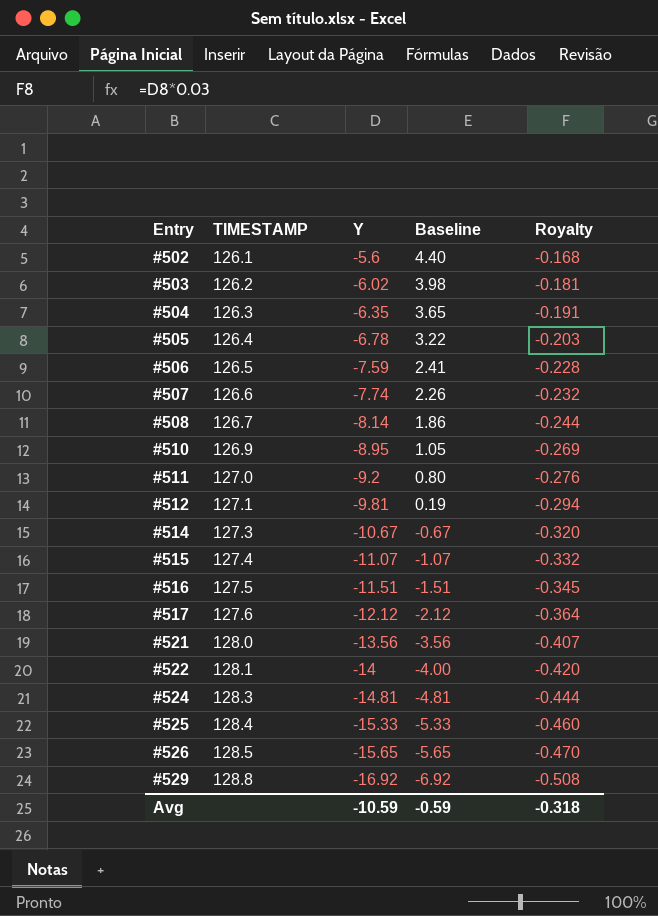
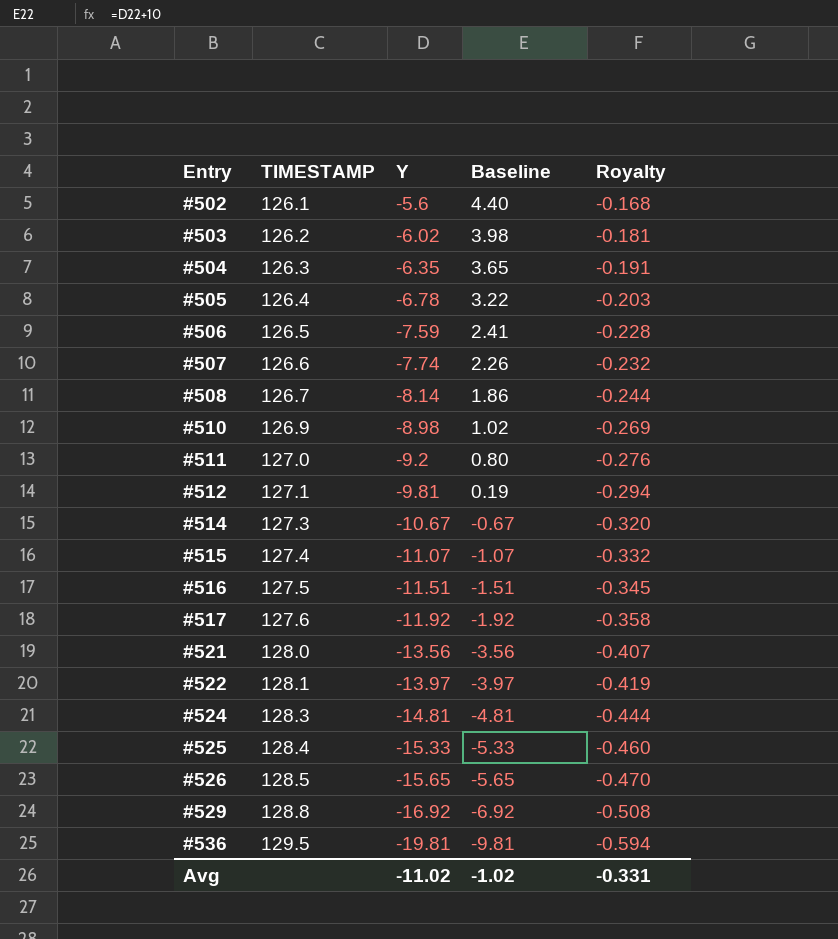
#510 | Y: -8.95 -> -8.98
#510 | Baseline: 1.05 -> 1.02
#517 | Y: -12.12 -> -11.92
#517 | Baseline: -2.12 -> -1.92
#517 | Royalty: -0.364 -> -0.358
#522 | Y: -14 -> -13.97
#522 | Baseline: -4.00 -> -3.97
#522 | Royalty: -0.420 -> -0.419
row #536: none -> 129.5 | -19.81 | -9.81 | -0.594
Avg | Y: -10.59 -> -11.02
Avg | Baseline: -0.59 -> -1.02
Avg | Royalty: -0.318 -> -0.331

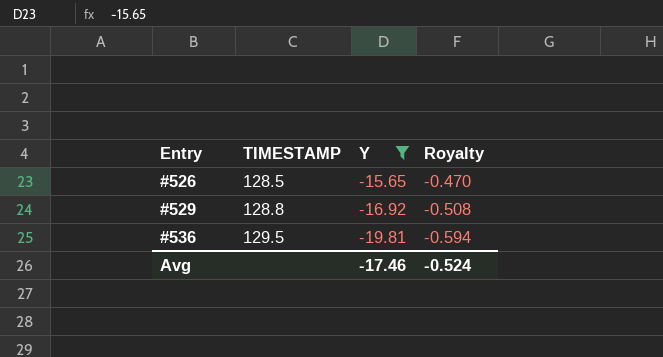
filter: none -> Y <= -15.65
column Baseline | formula: [Y] + 10 -> none
Avg | Y: -11.02 -> -17.46
Avg | Royalty: -0.331 -> -0.524

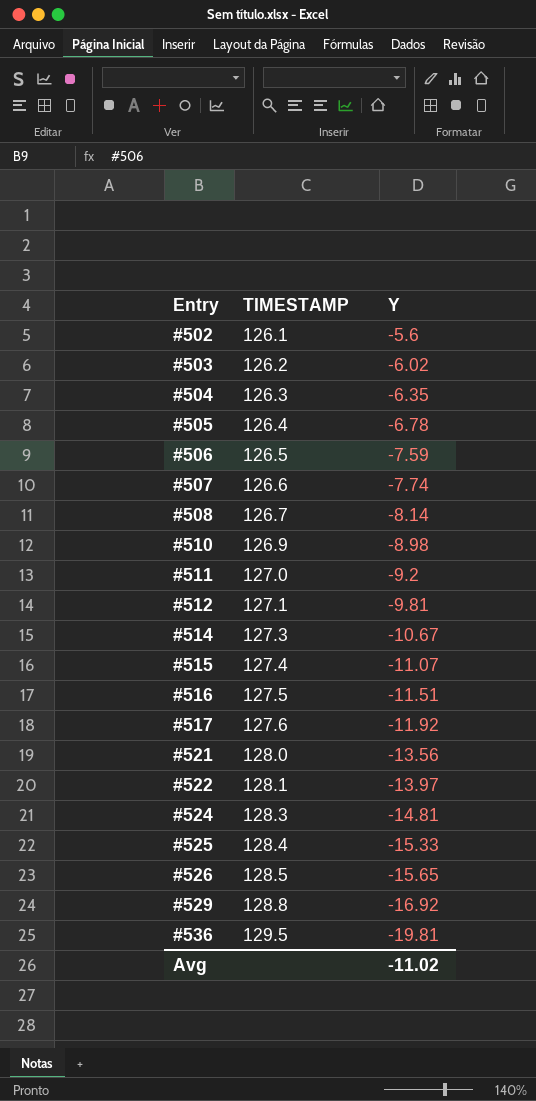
filter: Y <= -15.65 -> none
column Royalty | formula: [Y] * 0.03 -> none
Avg | Y: -17.46 -> -11.02

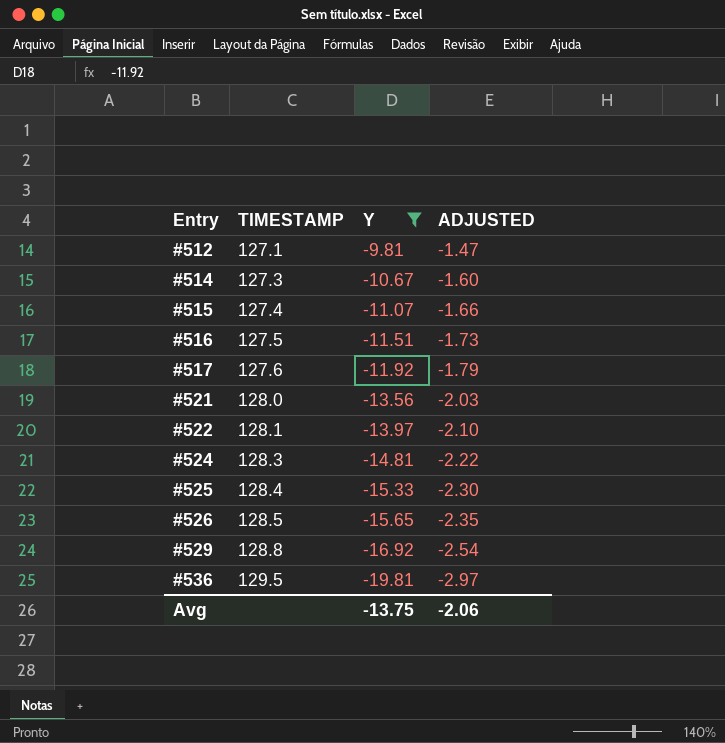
filter: none -> Y <= -9.81
column ADJUSTED | formula: none -> [Y] * 0.15
Avg | Y: -11.02 -> -13.75

